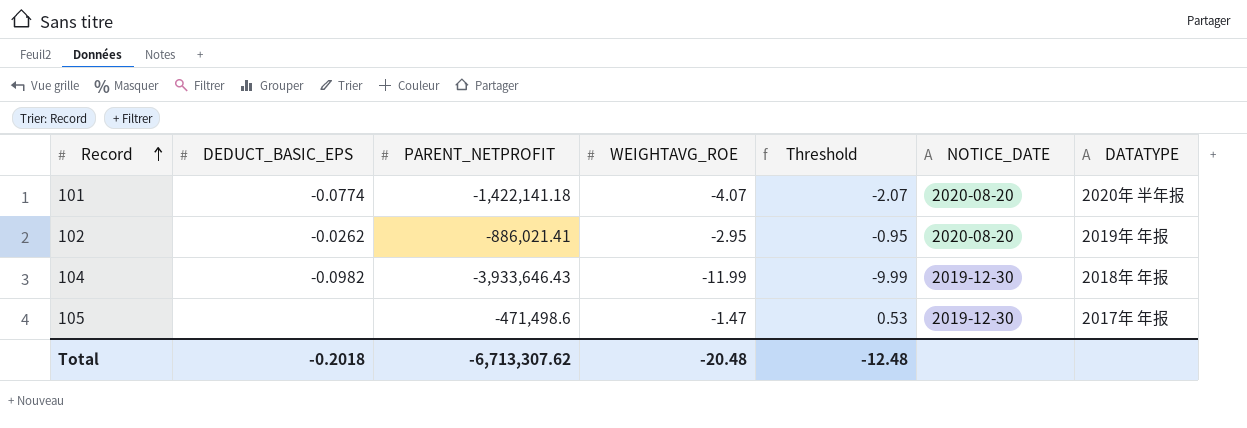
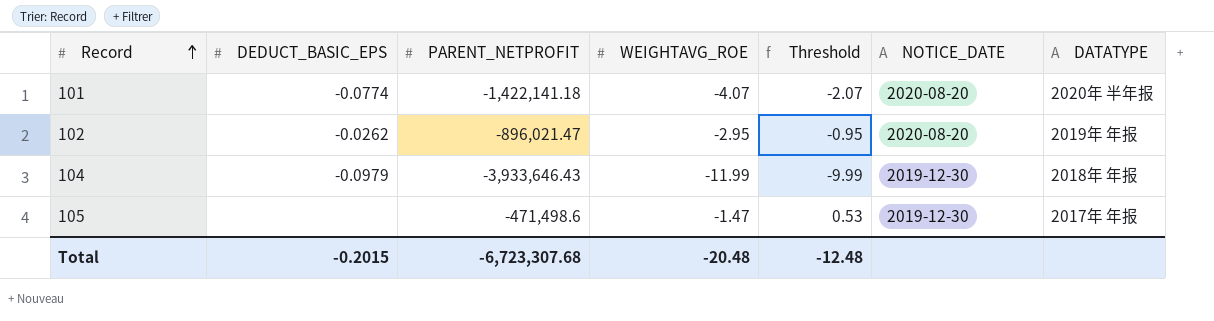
102 | PARENT_NETPROFIT: -886,021.41 -> -896,021.47
104 | DEDUCT_BASIC_EPS: -0.0982 -> -0.0979
Total | DEDUCT_BASIC_EPS: -0.2018 -> -0.2015
Total | PARENT_NETPROFIT: -6,713,307.62 -> -6,723,307.68

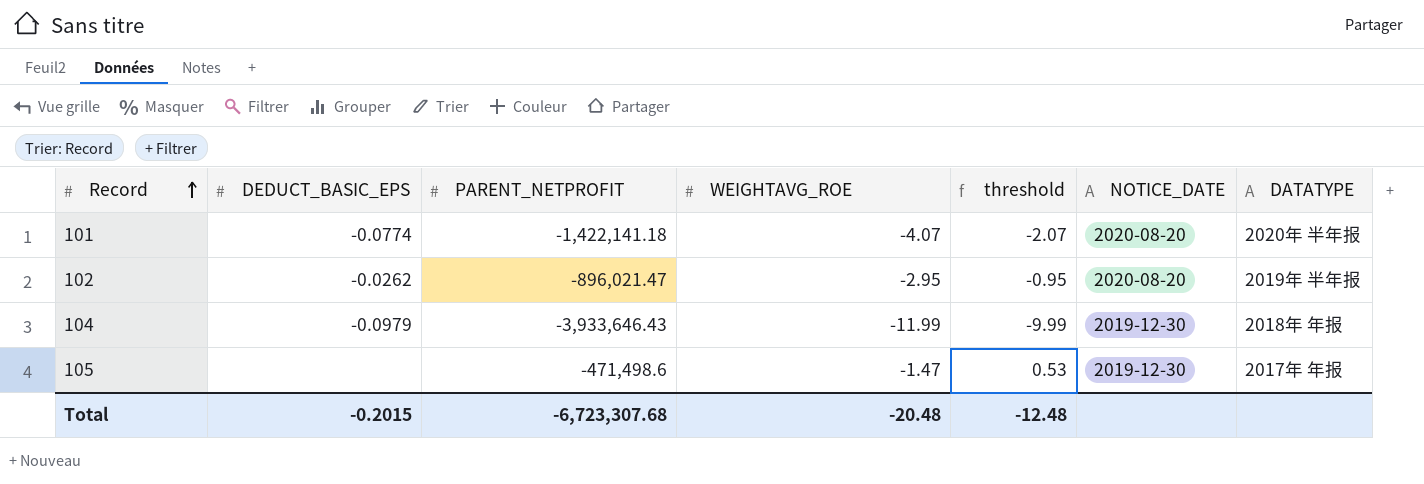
column name: Threshold -> threshold
102 | DATATYPE: 2019年 年报 -> 2019年 半年报

